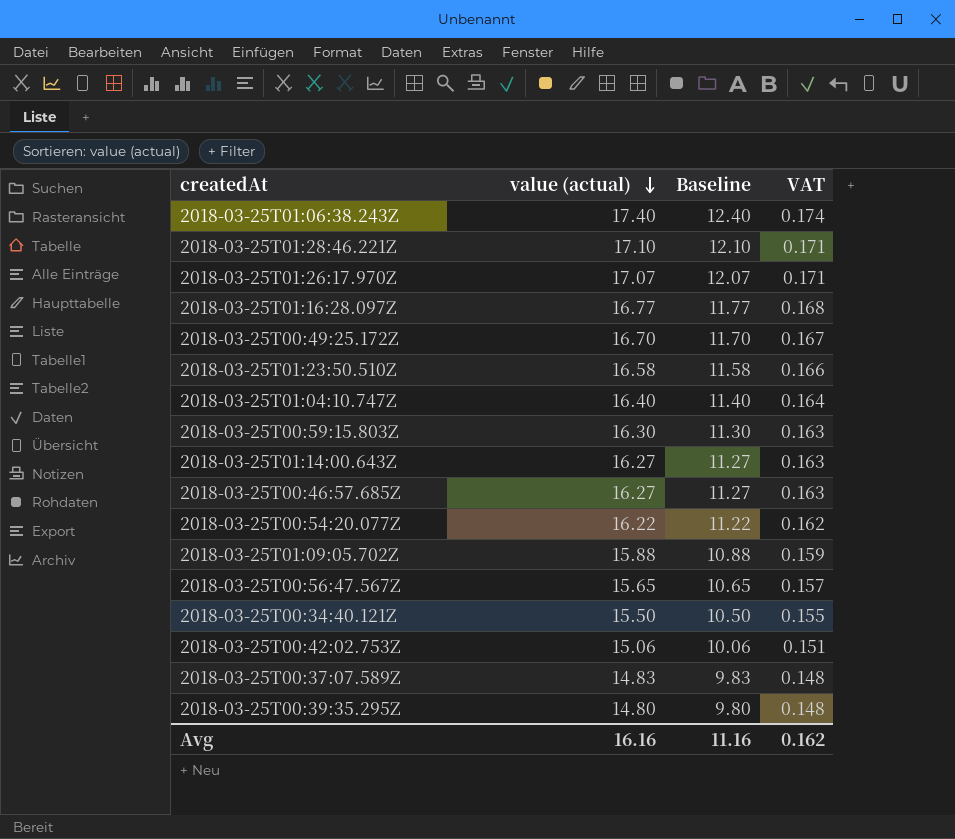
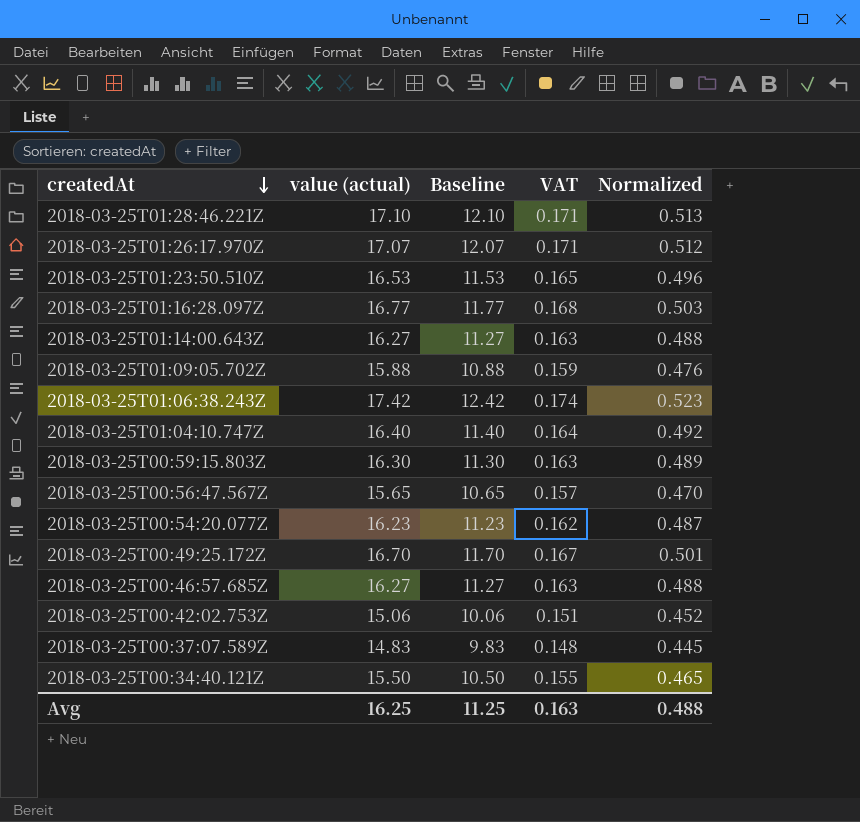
row order: value (actual) descending -> createdAt descending
column Normalized | formula: none -> [value (actual)] * 0.03
row 2018-03-25T00:39:35.295Z: 14.80 | 9.80 | 0.148 -> none
2018-03-25T01:23:50.510Z | value (actual): 16.58 -> 16.53
2018-03-25T01:23:50.510Z | Baseline: 11.58 -> 11.53
2018-03-25T01:23:50.510Z | VAT: 0.166 -> 0.165
2018-03-25T01:06:38.243Z | value (actual): 17.40 -> 17.42
2018-03-25T01:06:38.243Z | Baseline: 12.40 -> 12.42
2018-03-25T00:54:20.077Z | value (actual): 16.22 -> 16.23
2018-03-25T00:54:20.077Z | Baseline: 11.22 -> 11.23
Avg | value (actual): 16.16 -> 16.25
Avg | Baseline: 11.16 -> 11.25
Avg | VAT: 0.162 -> 0.163

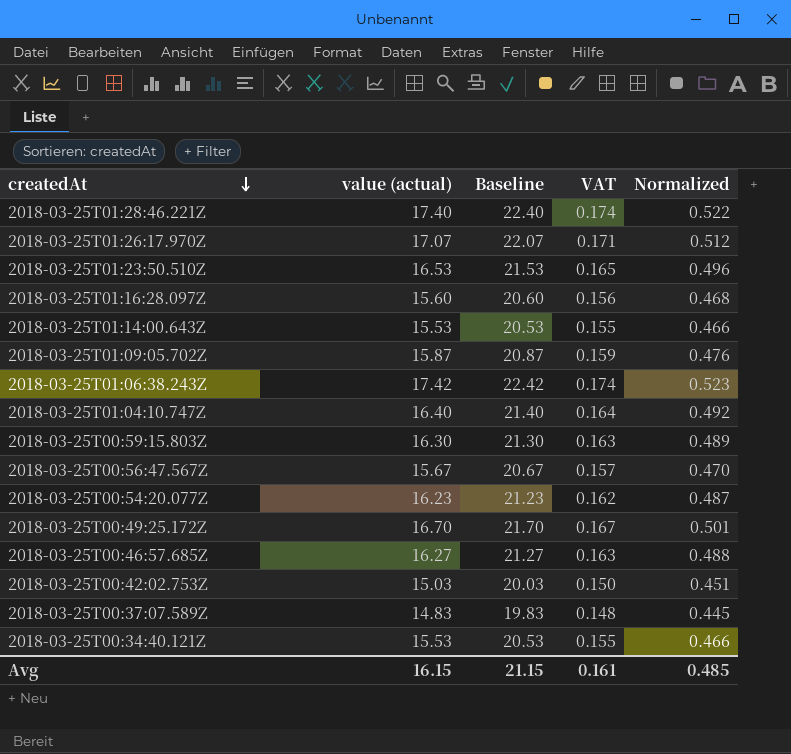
column Baseline | formula: [value (actual)] - 5 -> [value (actual)] + 5
2018-03-25T01:28:46.221Z | value (actual): 17.10 -> 17.40
2018-03-25T01:28:46.221Z | VAT: 0.171 -> 0.174
2018-03-25T01:28:46.221Z | Normalized: 0.513 -> 0.522
2018-03-25T01:16:28.097Z | value (actual): 16.77 -> 15.60
2018-03-25T01:16:28.097Z | VAT: 0.168 -> 0.156
2018-03-25T01:16:28.097Z | Normalized: 0.503 -> 0.468
2018-03-25T01:14:00.643Z | value (actual): 16.27 -> 15.53
2018-03-25T01:14:00.643Z | VAT: 0.163 -> 0.155
2018-03-25T01:14:00.643Z | Normalized: 0.488 -> 0.466
2018-03-25T01:09:05.702Z | value (actual): 15.88 -> 15.87
2018-03-25T00:56:47.567Z | value (actual): 15.65 -> 15.67
2018-03-25T00:42:02.753Z | value (actual): 15.06 -> 15.03
2018-03-25T00:42:02.753Z | VAT: 0.151 -> 0.150
2018-03-25T00:42:02.753Z | Normalized: 0.452 -> 0.451
2018-03-25T00:34:40.121Z | value (actual): 15.50 -> 15.53
2018-03-25T00:34:40.121Z | Normalized: 0.465 -> 0.466
Avg | value (actual): 16.25 -> 16.15
Avg | Baseline: 11.25 -> 21.15
Avg | VAT: 0.163 -> 0.161
Avg | Normalized: 0.488 -> 0.485

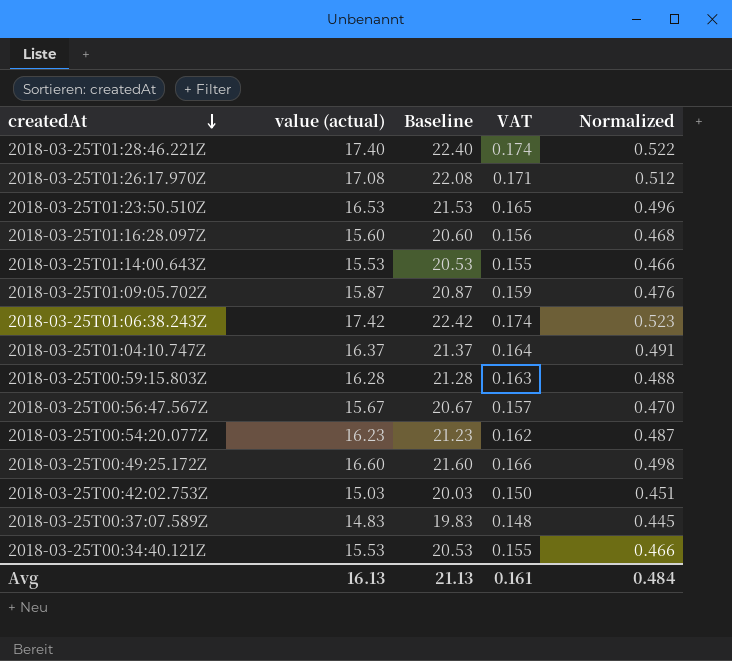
row 2018-03-25T00:46:57.685Z: 16.27 | 21.27 | 0.163 | 0.488 -> none
2018-03-25T01:26:17.970Z | value (actual): 17.07 -> 17.08
2018-03-25T01:26:17.970Z | Baseline: 22.07 -> 22.08
2018-03-25T01:04:10.747Z | value (actual): 16.40 -> 16.37
2018-03-25T01:04:10.747Z | Baseline: 21.40 -> 21.37
2018-03-25T01:04:10.747Z | Normalized: 0.492 -> 0.491
2018-03-25T00:59:15.803Z | value (actual): 16.30 -> 16.28
2018-03-25T00:59:15.803Z | Baseline: 21.30 -> 21.28
2018-03-25T00:59:15.803Z | Normalized: 0.489 -> 0.488
2018-03-25T00:49:25.172Z | value (actual): 16.70 -> 16.60
2018-03-25T00:49:25.172Z | Baseline: 21.70 -> 21.60
2018-03-25T00:49:25.172Z | VAT: 0.167 -> 0.166
2018-03-25T00:49:25.172Z | Normalized: 0.501 -> 0.498
Avg | value (actual): 16.15 -> 16.13
Avg | Baseline: 21.15 -> 21.13
Avg | Normalized: 0.485 -> 0.484

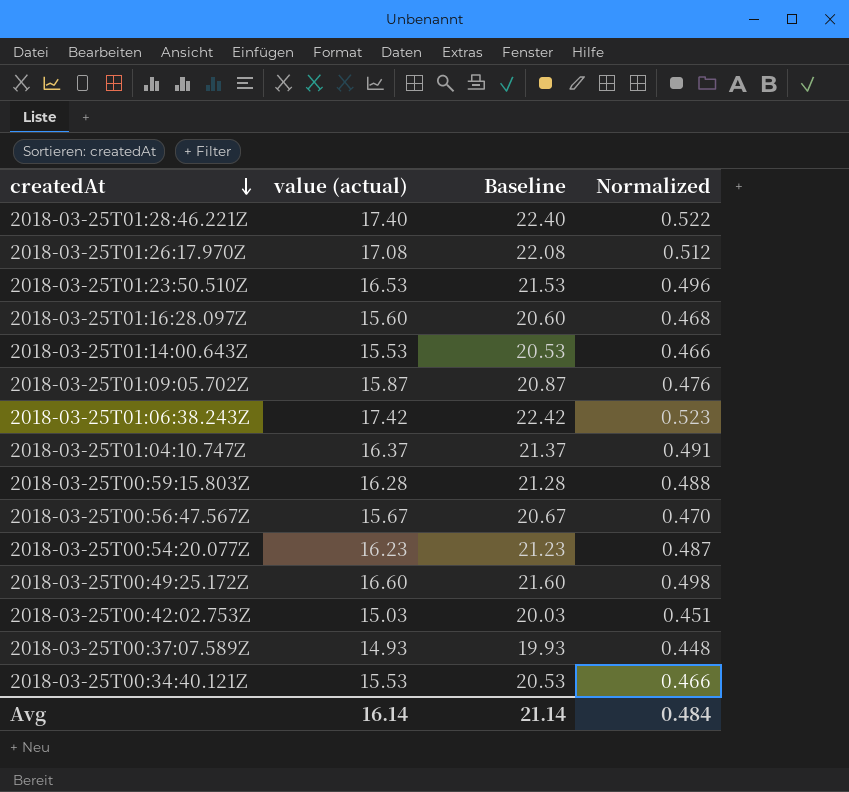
column VAT | formula: [value (actual)] * 0.01 -> none
2018-03-25T00:37:07.589Z | value (actual): 14.83 -> 14.93
2018-03-25T00:37:07.589Z | Baseline: 19.83 -> 19.93
2018-03-25T00:37:07.589Z | Normalized: 0.445 -> 0.448
Avg | value (actual): 16.13 -> 16.14
Avg | Baseline: 21.13 -> 21.14

